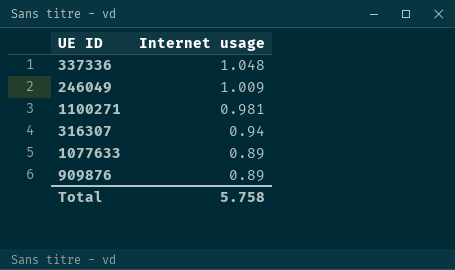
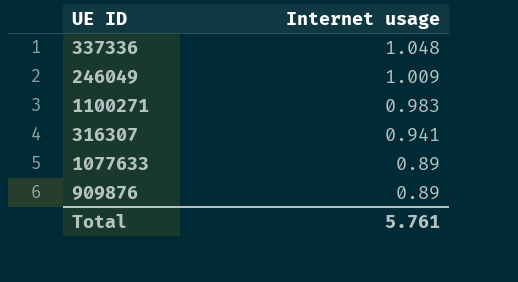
1100271 | Internet usage: 0.981 -> 0.983
316307 | Internet usage: 0.94 -> 0.941
Total | Internet usage: 5.758 -> 5.761

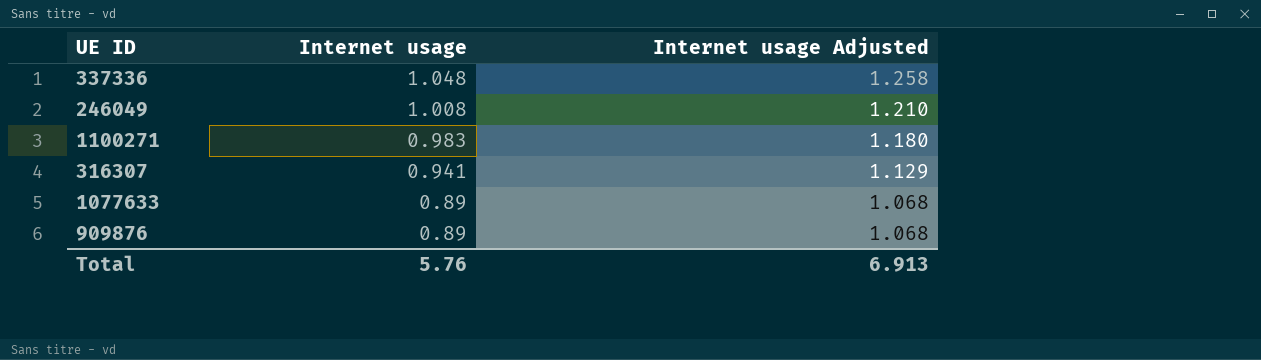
column Internet usage Adjusted | formula: none -> [Internet usage] * 1.2
246049 | Internet usage: 1.009 -> 1.008
Total | Internet usage: 5.761 -> 5.76

